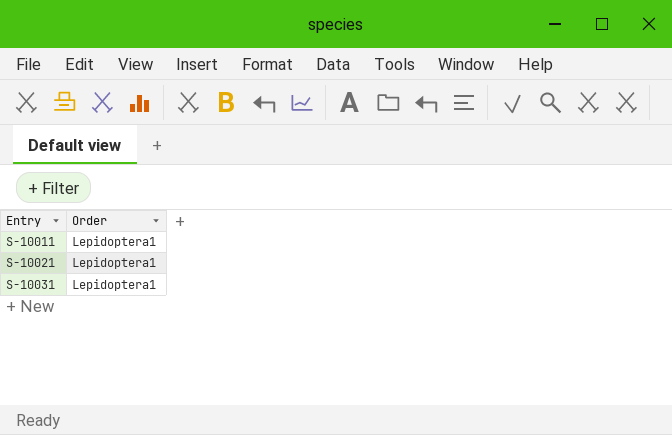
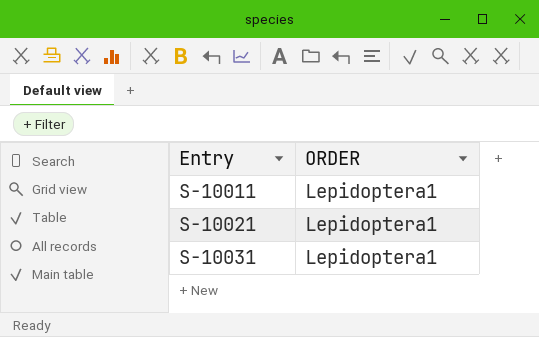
column name: Order -> ORDER

